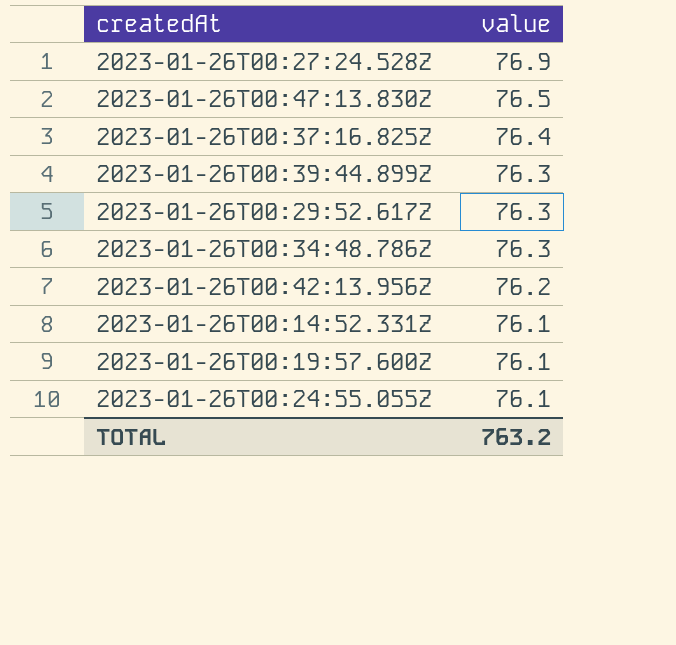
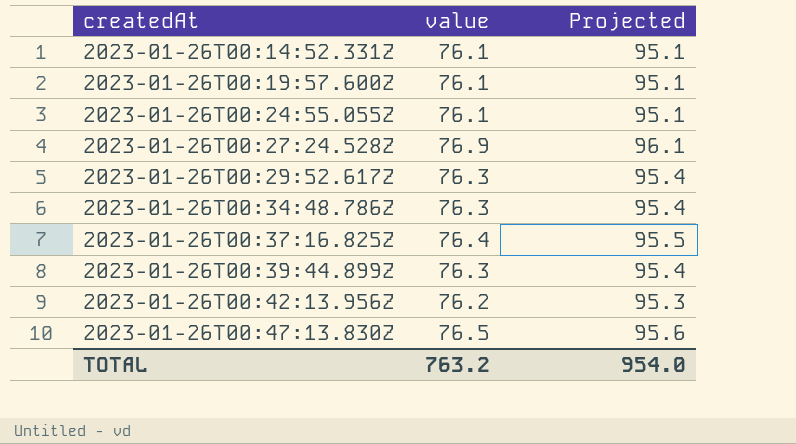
row order: value descending -> createdAt ascending
column Projected | formula: none -> [value] * 1.25

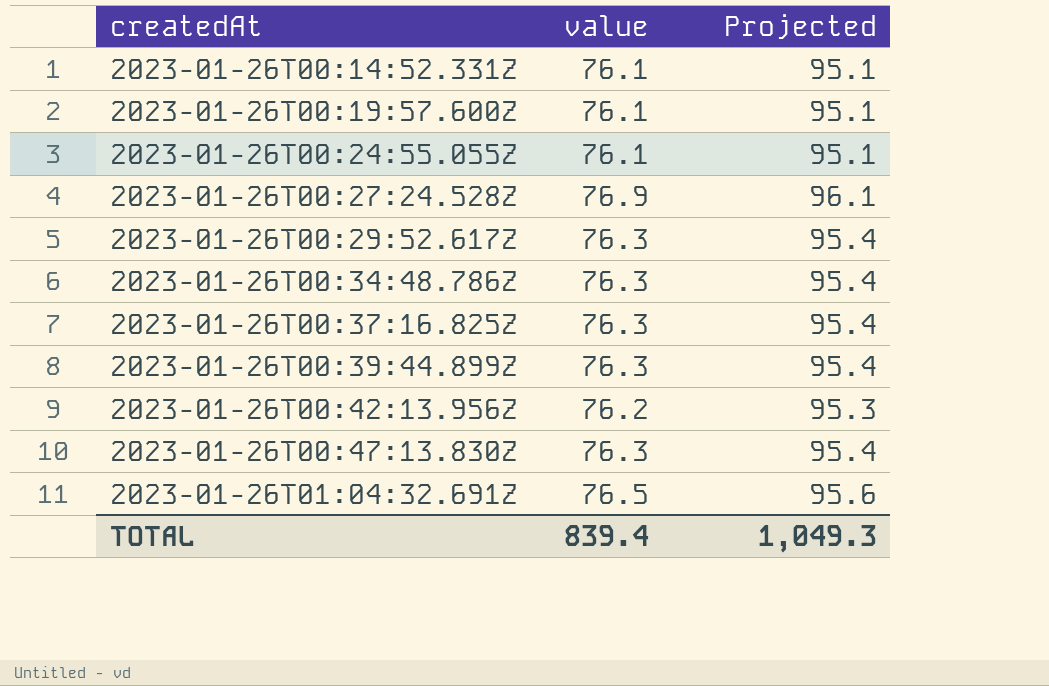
2023-01-26T00:37:16.825Z | value: 76.4 -> 76.3
2023-01-26T00:37:16.825Z | Projected: 95.5 -> 95.4
2023-01-26T00:47:13.830Z | value: 76.5 -> 76.3
2023-01-26T00:47:13.830Z | Projected: 95.6 -> 95.4
row 2023-01-26T01:04:32.691Z: none -> 76.5 | 95.6
TOTAL | value: 763.2 -> 839.4
TOTAL | Projected: 954.0 -> 1,049.3

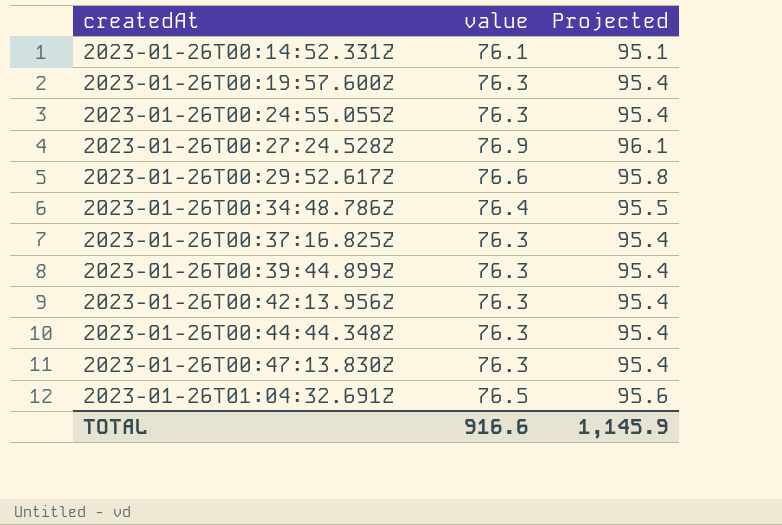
2023-01-26T00:19:57.600Z | value: 76.1 -> 76.3
2023-01-26T00:19:57.600Z | Projected: 95.1 -> 95.4
2023-01-26T00:24:55.055Z | value: 76.1 -> 76.3
2023-01-26T00:24:55.055Z | Projected: 95.1 -> 95.4
2023-01-26T00:29:52.617Z | value: 76.3 -> 76.6
2023-01-26T00:29:52.617Z | Projected: 95.4 -> 95.8
2023-01-26T00:34:48.786Z | value: 76.3 -> 76.4
2023-01-26T00:34:48.786Z | Projected: 95.4 -> 95.5
2023-01-26T00:42:13.956Z | value: 76.2 -> 76.3
2023-01-26T00:42:13.956Z | Projected: 95.3 -> 95.4
row 2023-01-26T00:44:44.348Z: none -> 76.3 | 95.4
TOTAL | value: 839.4 -> 916.6
TOTAL | Projected: 1,049.3 -> 1,145.9

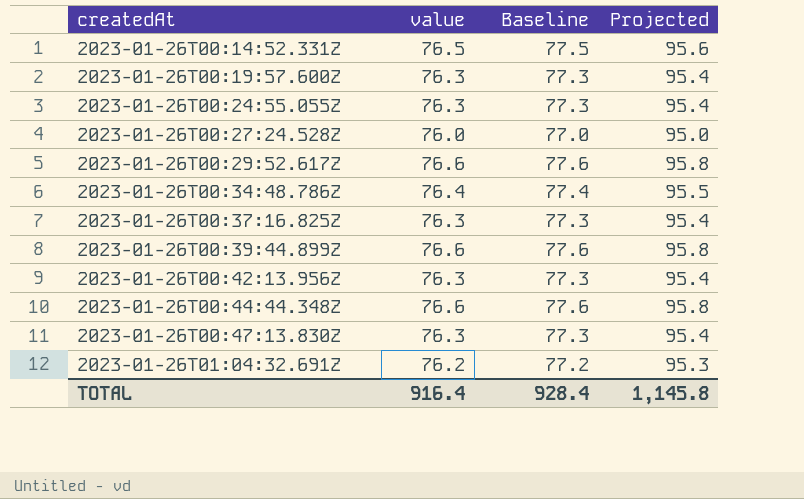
column Baseline | formula: none -> [value] + 1
2023-01-26T00:14:52.331Z | value: 76.1 -> 76.5
2023-01-26T00:14:52.331Z | Projected: 95.1 -> 95.6
2023-01-26T00:27:24.528Z | value: 76.9 -> 76.0
2023-01-26T00:27:24.528Z | Projected: 96.1 -> 95.0
2023-01-26T00:39:44.899Z | value: 76.3 -> 76.6
2023-01-26T00:39:44.899Z | Projected: 95.4 -> 95.8
2023-01-26T00:44:44.348Z | value: 76.3 -> 76.6
2023-01-26T00:44:44.348Z | Projected: 95.4 -> 95.8
2023-01-26T01:04:32.691Z | value: 76.5 -> 76.2
2023-01-26T01:04:32.691Z | Projected: 95.6 -> 95.3
TOTAL | value: 916.6 -> 916.4
TOTAL | Projected: 1,145.9 -> 1,145.8

